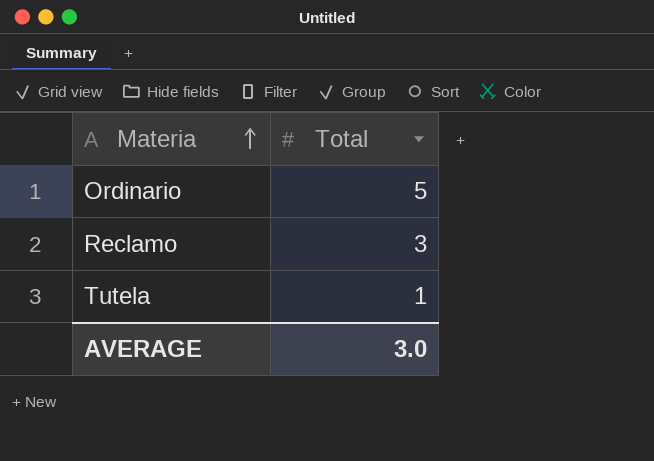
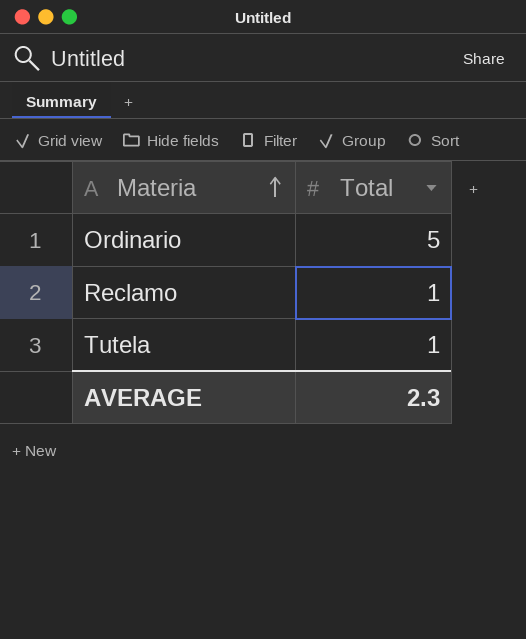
Reclamo | Total: 3 -> 1
AVERAGE | Total: 3.0 -> 2.3

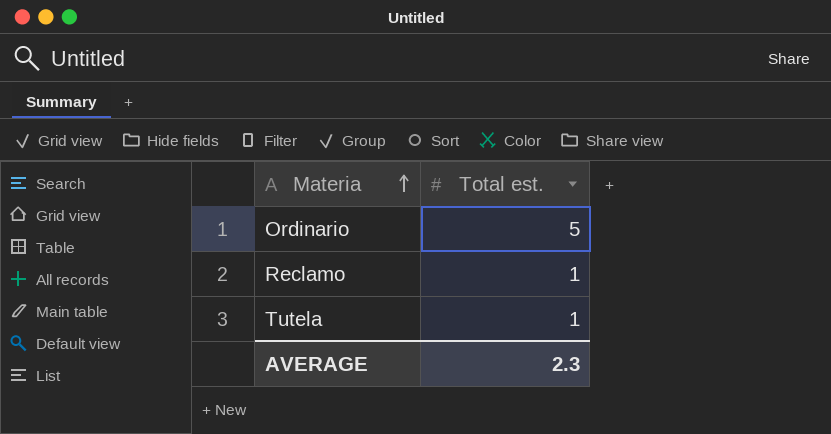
column name: Total -> Total est.

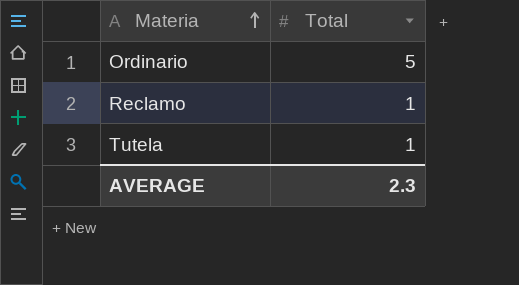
column name: Total est. -> Total

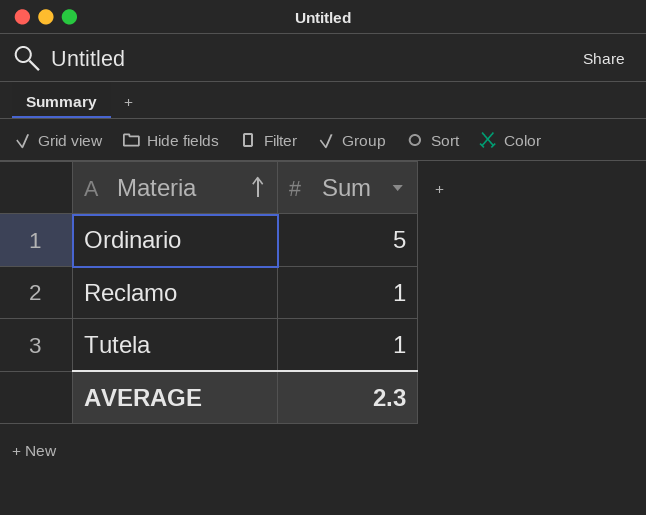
column name: Total -> Sum

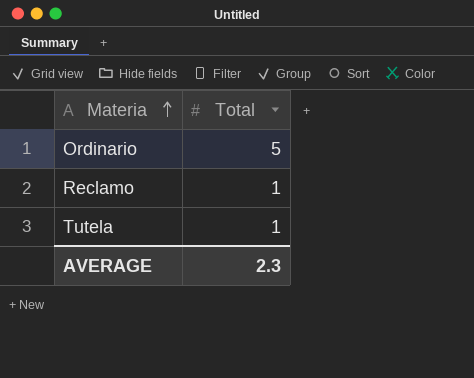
column name: Sum -> Total

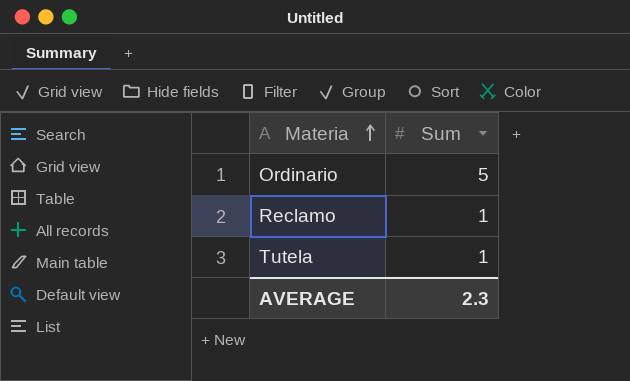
column name: Total -> Sum

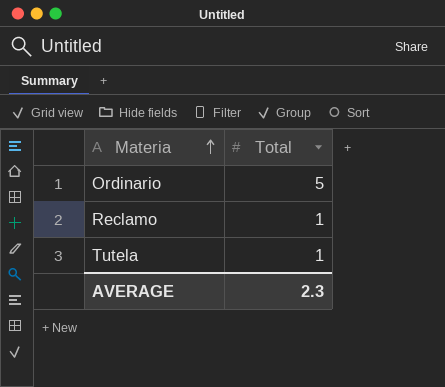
column name: Sum -> Total

